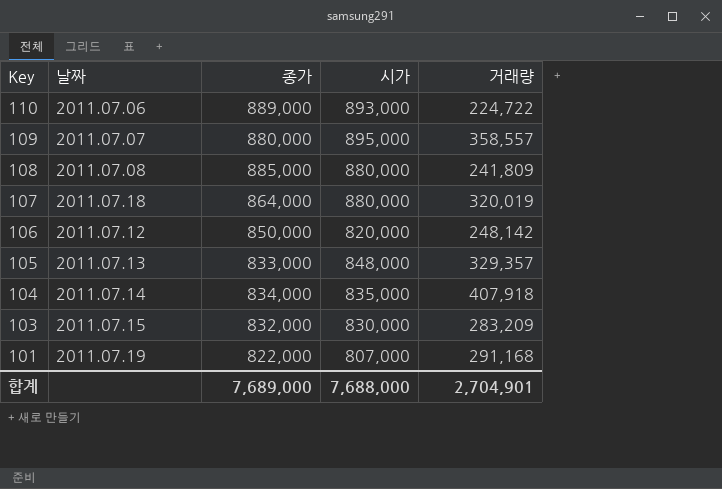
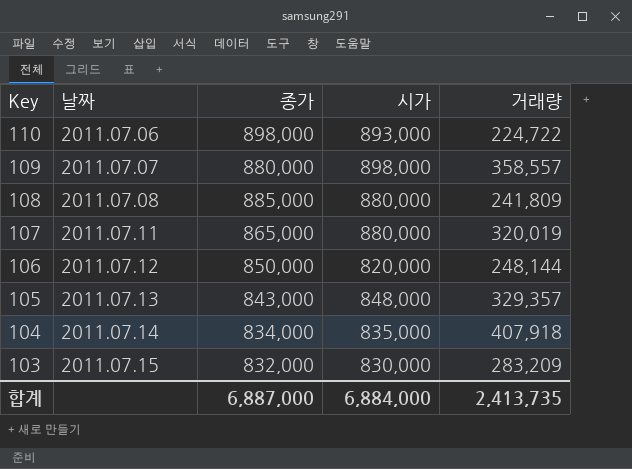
row 101: 2011.07.19 | 822,000 | 807,000 | 291,168 -> none
110 | 종가: 889,000 -> 898,000
109 | 시가: 895,000 -> 898,000
107 | 날짜: 2011.07.18 -> 2011.07.11
107 | 종가: 864,000 -> 865,000
106 | 거래량: 248,142 -> 248,144
105 | 종가: 833,000 -> 843,000
합계 | 종가: 7,689,000 -> 6,887,000
합계 | 시가: 7,688,000 -> 6,884,000
합계 | 거래량: 2,704,901 -> 2,413,735

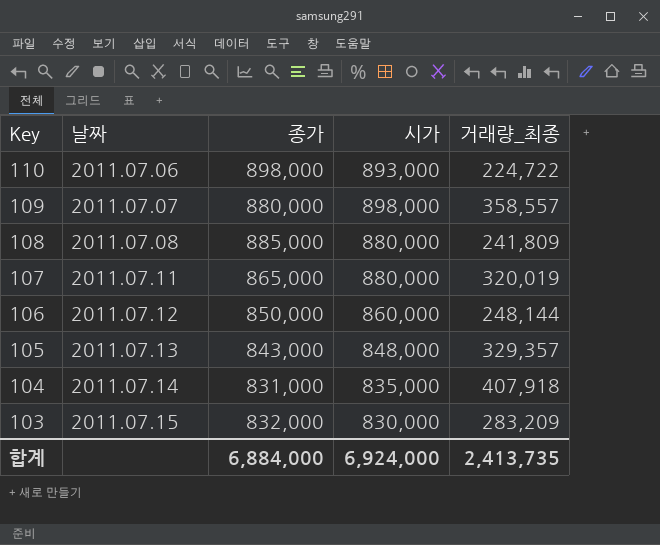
column name: 거래량 -> 거래량_최종
106 | 시가: 820,000 -> 860,000
104 | 종가: 834,000 -> 831,000
합계 | 종가: 6,887,000 -> 6,884,000
합계 | 시가: 6,884,000 -> 6,924,000

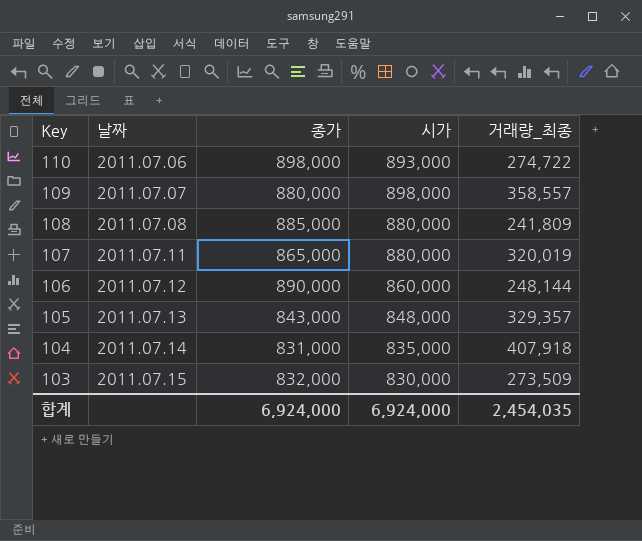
110 | 거래량_최종: 224,722 -> 274,722
106 | 종가: 850,000 -> 890,000
103 | 거래량_최종: 283,209 -> 273,509
합계 | 종가: 6,884,000 -> 6,924,000
합계 | 거래량_최종: 2,413,735 -> 2,454,035

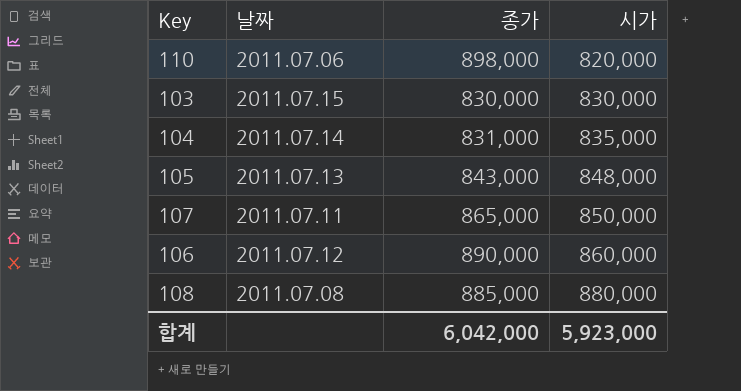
row order: Key descending -> 시가 ascending
column 거래량_최종 | position: 5 -> none
row 109: 2011.07.07 | 880,000 | 898,000 | 358,557 -> none
110 | 시가: 893,000 -> 820,000
103 | 종가: 832,000 -> 830,000
107 | 시가: 880,000 -> 850,000
합계 | 종가: 6,924,000 -> 6,042,000
합계 | 시가: 6,924,000 -> 5,923,000

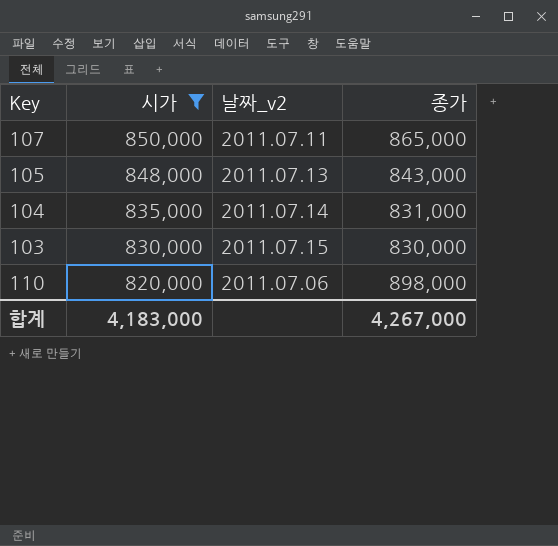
filter: none -> 시가 <= 850,000
row order: 시가 ascending -> 시가 descending
column 시가 | position: 4 -> 2
column name: 날짜 -> 날짜_v2
합계 | 시가: 5,923,000 -> 4,183,000
합계 | 종가: 6,042,000 -> 4,267,000

